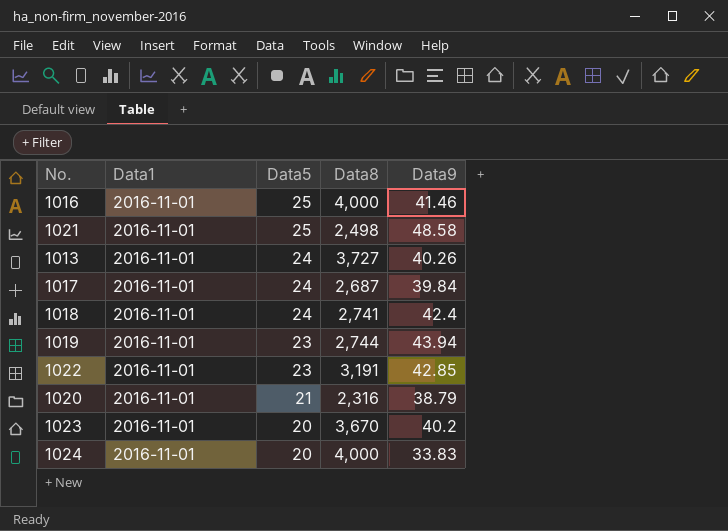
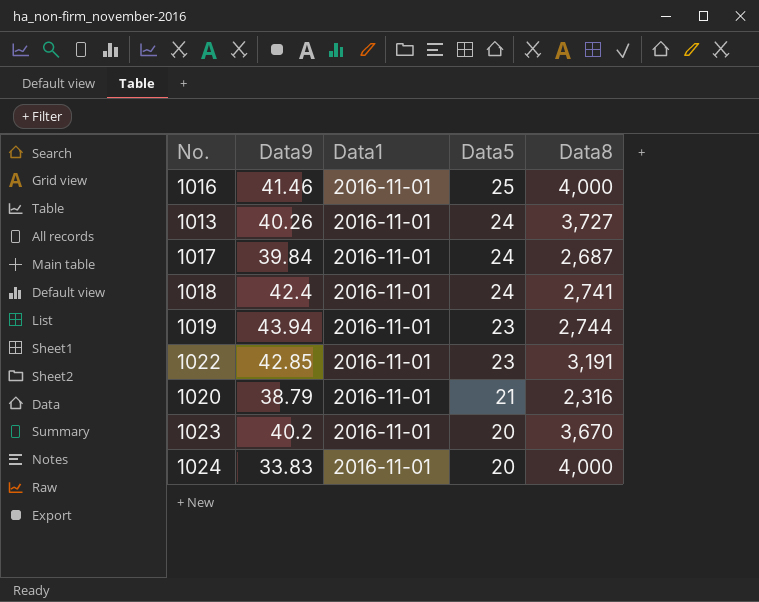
column Data9 | position: 5 -> 2
row 1021: 2016-11-01 | 25 | 2,498 | 48.58 -> none

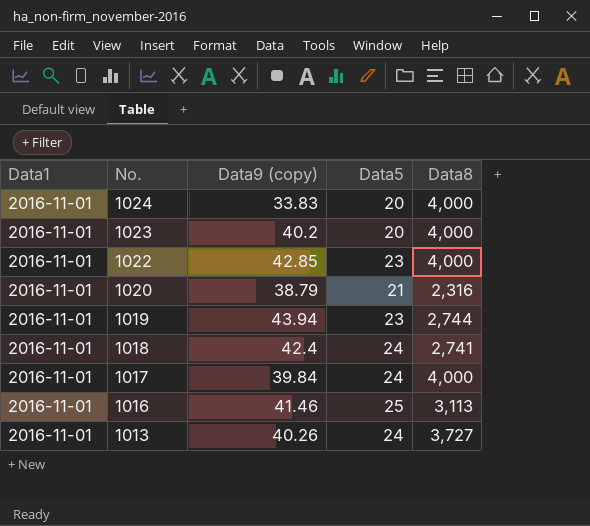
row order: Data5 descending -> No. descending
column Data1 | position: 3 -> 1
column name: Data9 -> Data9 (copy)
1023 | Data8: 3,670 -> 4,000
1022 | Data8: 3,191 -> 4,000
1017 | Data8: 2,687 -> 4,000
1016 | Data8: 4,000 -> 3,113

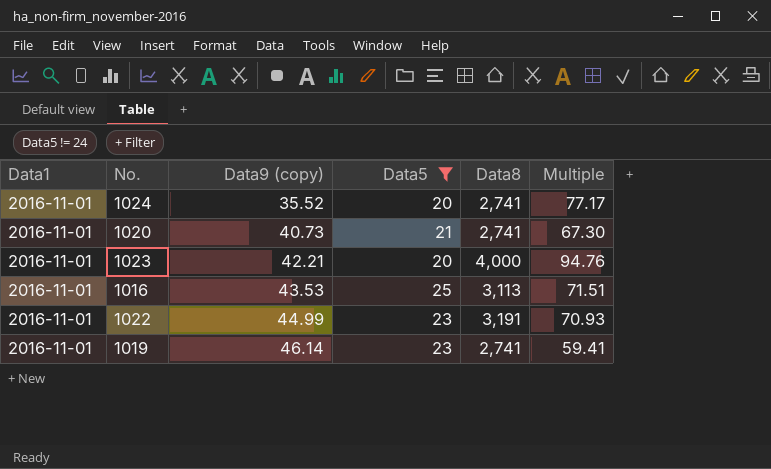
filter: none -> Data5 != 24
row order: No. descending -> Data9 (copy) ascending
column Multiple | formula: none -> [Data8] / [Data9 (copy)]
1024 | Data9 (copy): 33.83 -> 35.52
1024 | Data8: 4,000 -> 2,741
1020 | Data9 (copy): 38.79 -> 40.73
1020 | Data8: 2,316 -> 2,741
1023 | Data9 (copy): 40.2 -> 42.21
1016 | Data9 (copy): 41.46 -> 43.53
1022 | Data9 (copy): 42.85 -> 44.99
1022 | Data8: 4,000 -> 3,191
1019 | Data9 (copy): 43.94 -> 46.14
1019 | Data8: 2,744 -> 2,741

